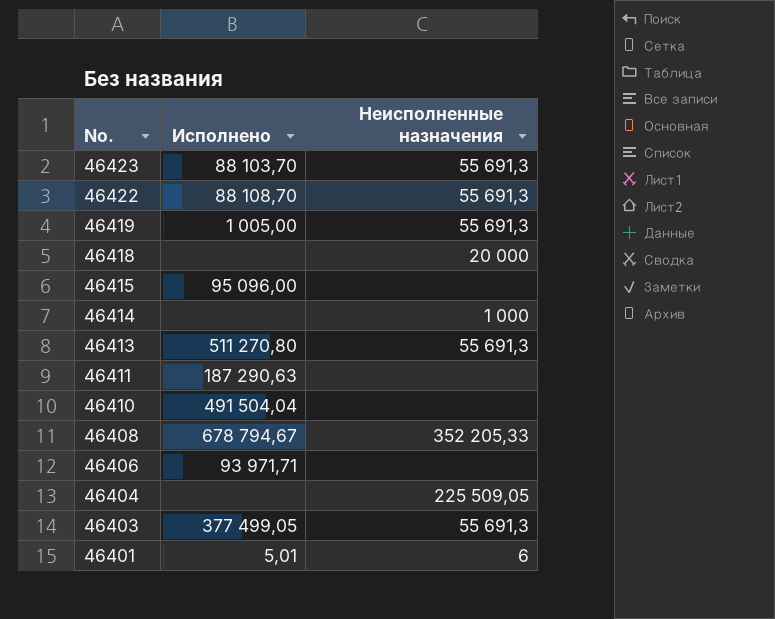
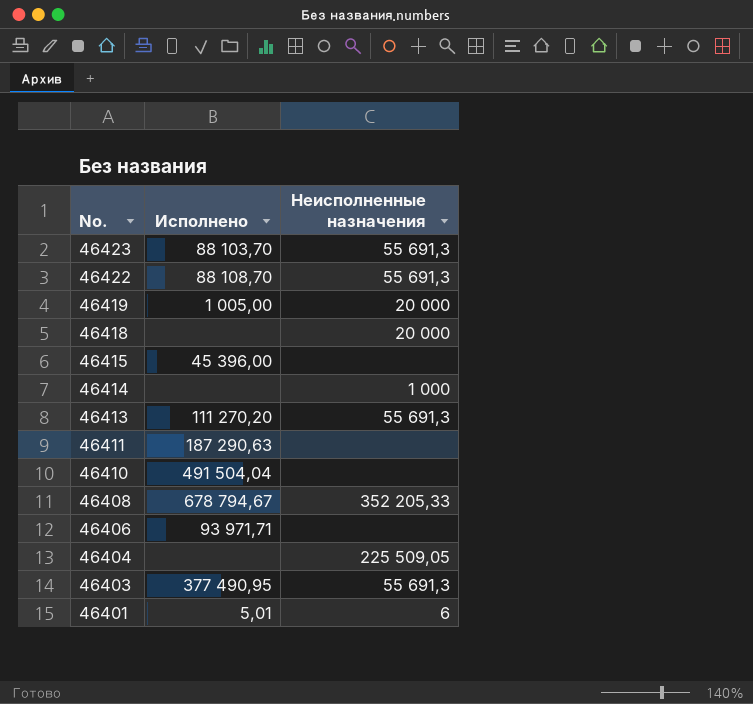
46419 | Неисполненные назначения: 55 691,3 -> 20 000
46415 | Исполнено: 95 096,00 -> 45 396,00
46413 | Исполнено: 511 270,80 -> 111 270,20
46403 | Исполнено: 377 499,05 -> 377 490,95

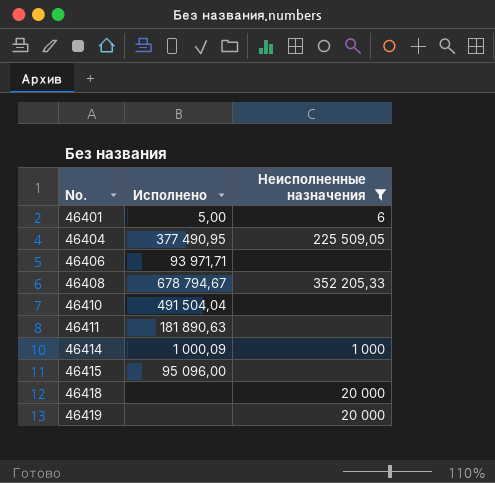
filter: none -> Неисполненные назначения != 55 691,3
row order: No. descending -> No. ascending
46401 | Исполнено: 5,01 -> 5,00
46404 | Исполнено: none -> 377 490,95
46411 | Исполнено: 187 290,63 -> 181 890,63
46414 | Исполнено: none -> 1 000,09
46415 | Исполнено: 45 396,00 -> 95 096,00
46419 | Исполнено: 1 005,00 -> none

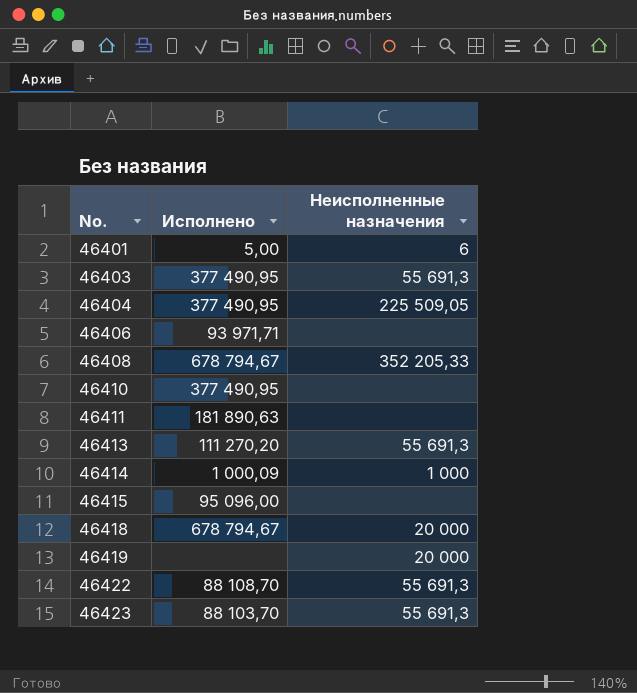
filter: Неисполненные назначения != 55 691,3 -> none
46410 | Исполнено: 491 504,04 -> 377 490,95
46418 | Исполнено: none -> 678 794,67

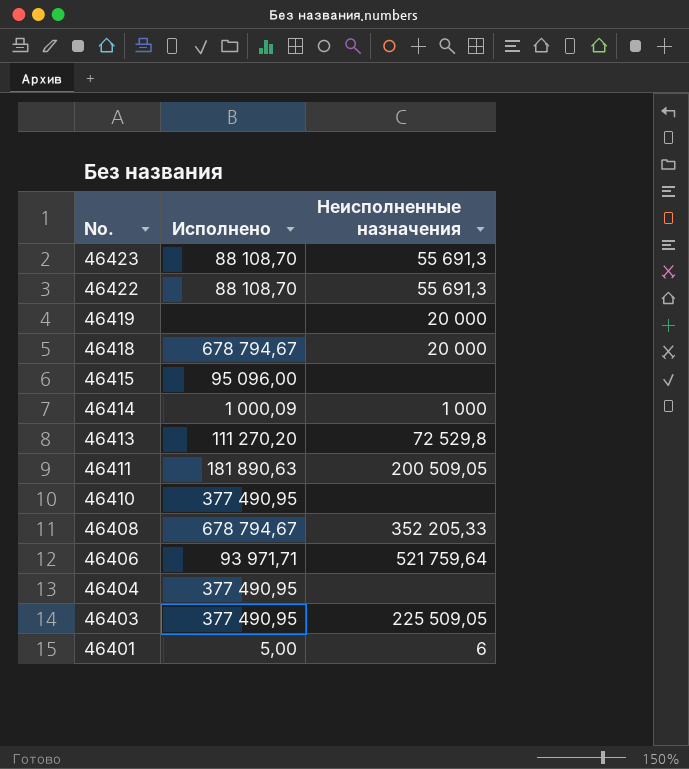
row order: No. ascending -> No. descending
46423 | Исполнено: 88 103,70 -> 88 108,70
46413 | Неисполненные назначения: 55 691,3 -> 72 529,8
46411 | Неисполненные назначения: none -> 200 509,05
46406 | Неисполненные назначения: none -> 521 759,64
46404 | Неисполненные назначения: 225 509,05 -> none
46403 | Неисполненные назначения: 55 691,3 -> 225 509,05

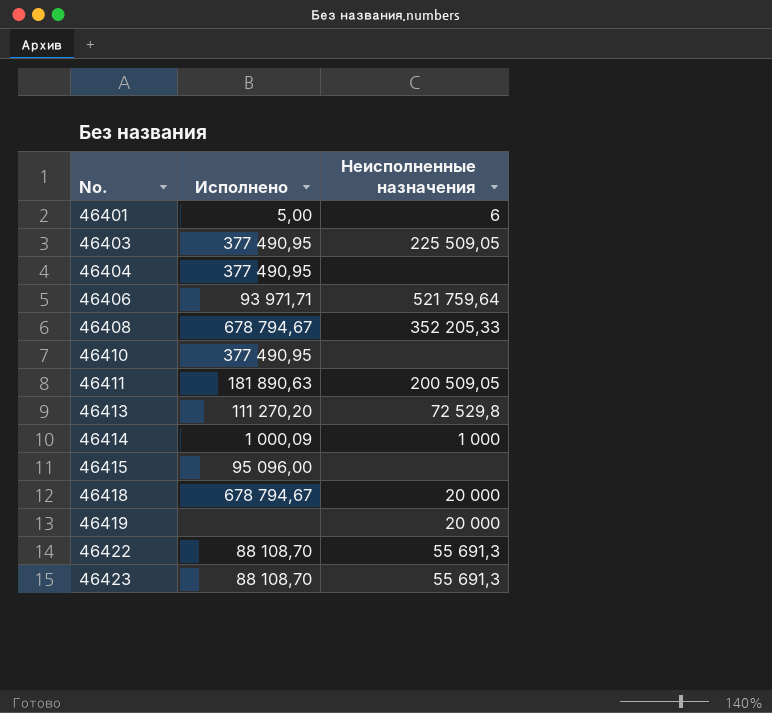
row order: No. descending -> No. ascending

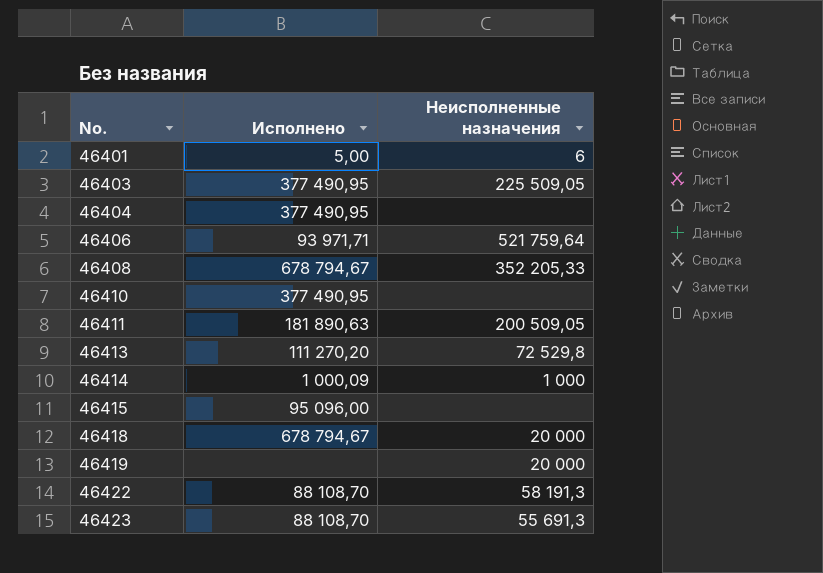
46422 | Неисполненные назначения: 55 691,3 -> 58 191,3

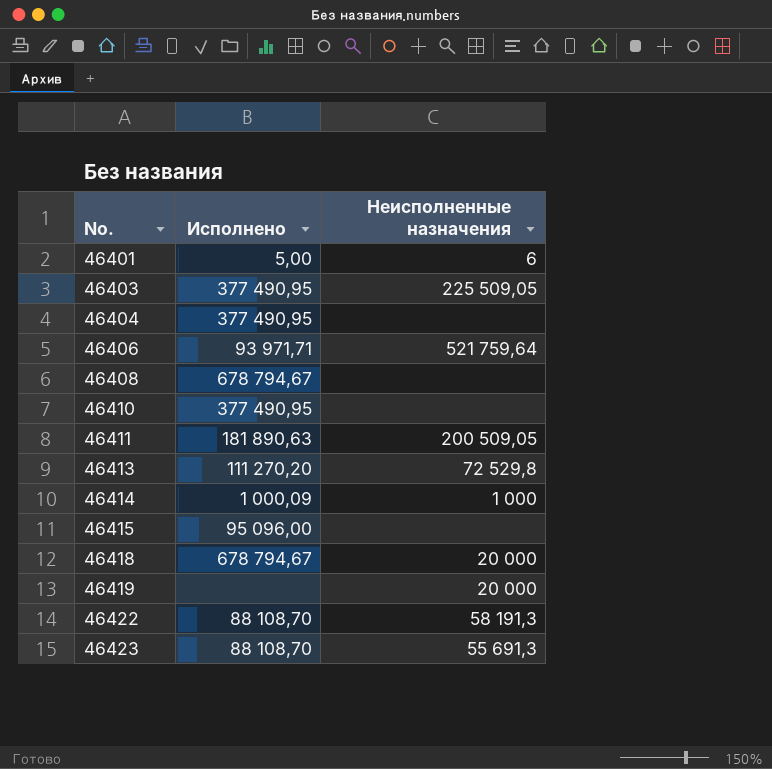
46408 | Неисполненные назначения: 352 205,33 -> none

